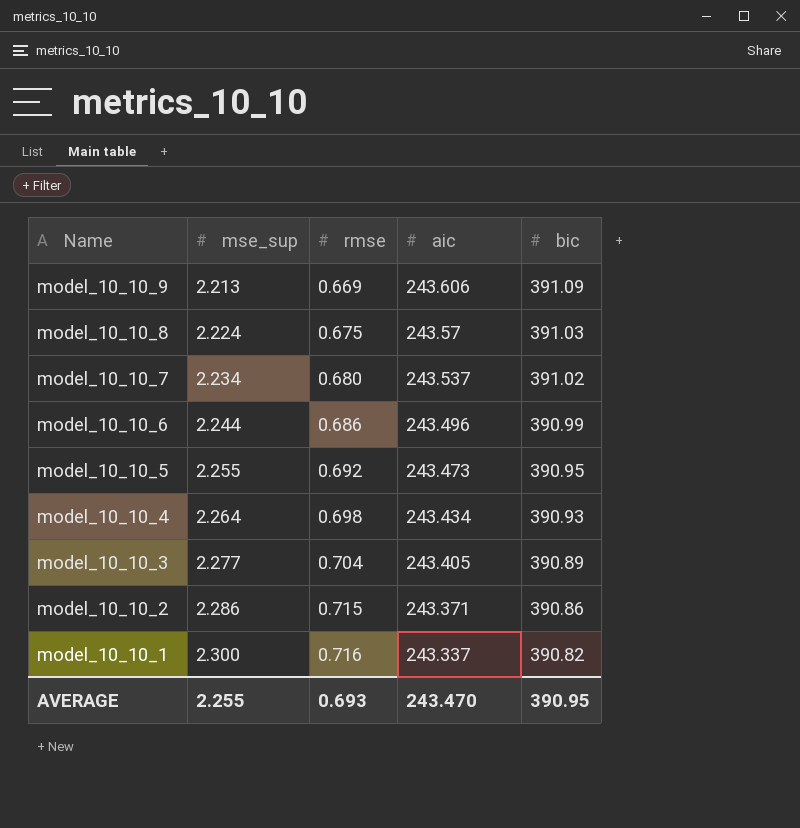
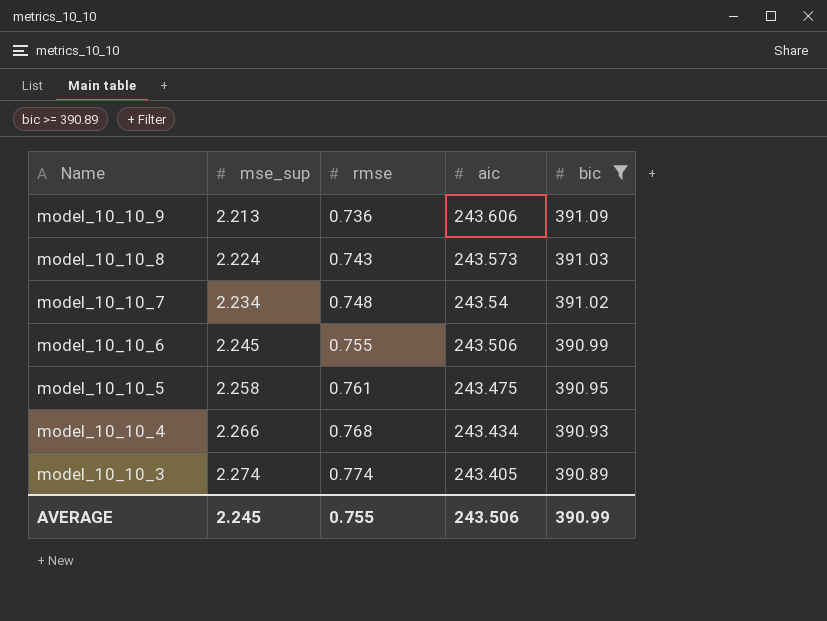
filter: none -> bic >= 390.89
model_10_10_9 | rmse: 0.669 -> 0.736
model_10_10_8 | rmse: 0.675 -> 0.743
model_10_10_8 | aic: 243.57 -> 243.573
model_10_10_7 | rmse: 0.680 -> 0.748
model_10_10_7 | aic: 243.537 -> 243.54
model_10_10_6 | mse_sup: 2.244 -> 2.245
model_10_10_6 | rmse: 0.686 -> 0.755
model_10_10_6 | aic: 243.496 -> 243.506
model_10_10_5 | mse_sup: 2.255 -> 2.258
model_10_10_5 | rmse: 0.692 -> 0.761
model_10_10_5 | aic: 243.473 -> 243.475
model_10_10_4 | mse_sup: 2.264 -> 2.266
model_10_10_4 | rmse: 0.698 -> 0.768
model_10_10_3 | mse_sup: 2.277 -> 2.274
model_10_10_3 | rmse: 0.704 -> 0.774
AVERAGE | mse_sup: 2.255 -> 2.245
AVERAGE | rmse: 0.693 -> 0.755
AVERAGE | aic: 243.470 -> 243.506
AVERAGE | bic: 390.95 -> 390.99

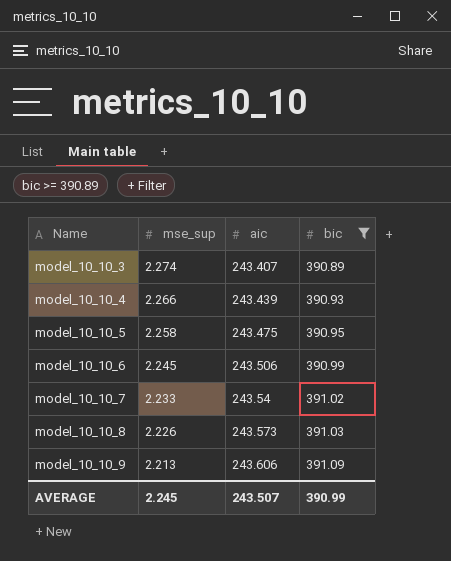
row order: Name descending -> Name ascending
column rmse | position: 3 -> none
model_10_10_3 | aic: 243.405 -> 243.407
model_10_10_4 | aic: 243.434 -> 243.439
model_10_10_7 | mse_sup: 2.234 -> 2.233
model_10_10_8 | mse_sup: 2.224 -> 2.226
AVERAGE | aic: 243.506 -> 243.507

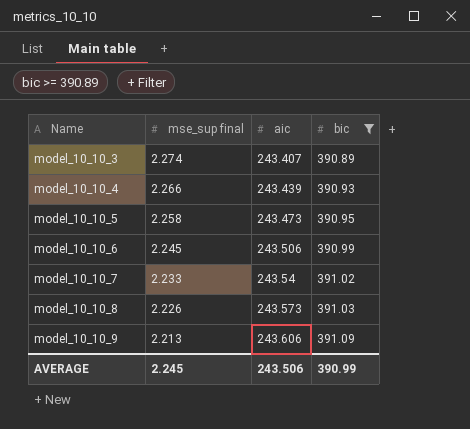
column name: mse_sup -> mse_sup final
model_10_10_5 | aic: 243.475 -> 243.473
AVERAGE | aic: 243.507 -> 243.506

